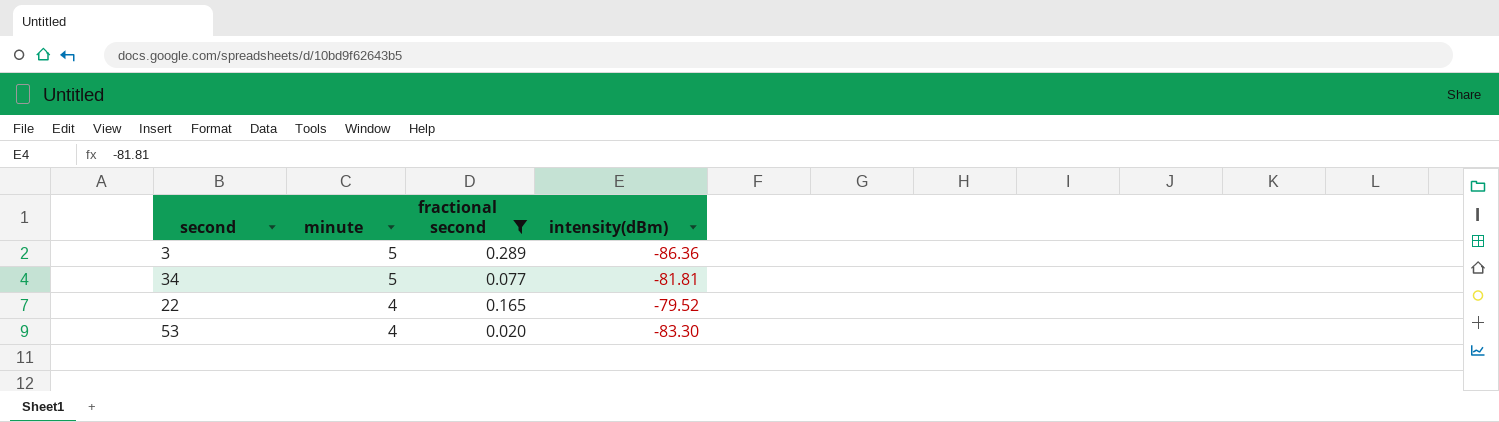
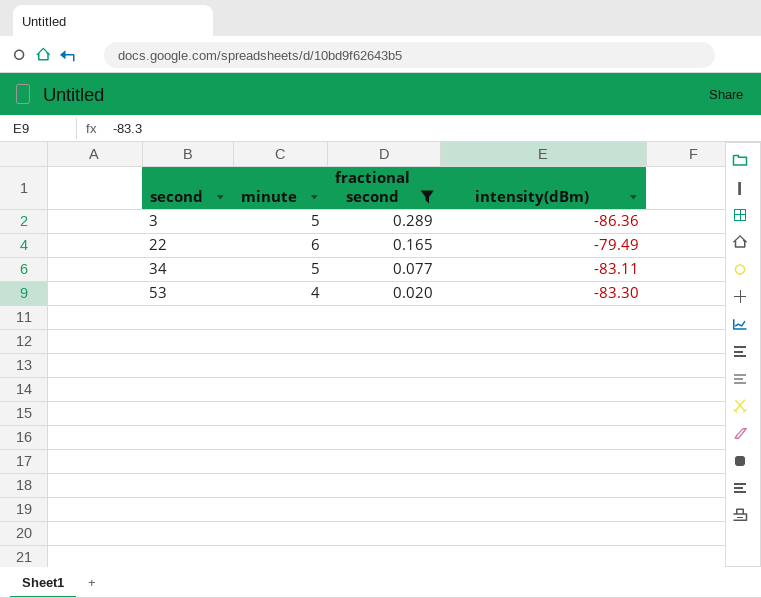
row order: minute descending -> second ascending
22 | minute: 4 -> 6
22 | intensity(dBm): -79.52 -> -79.49
34 | intensity(dBm): -81.81 -> -83.11

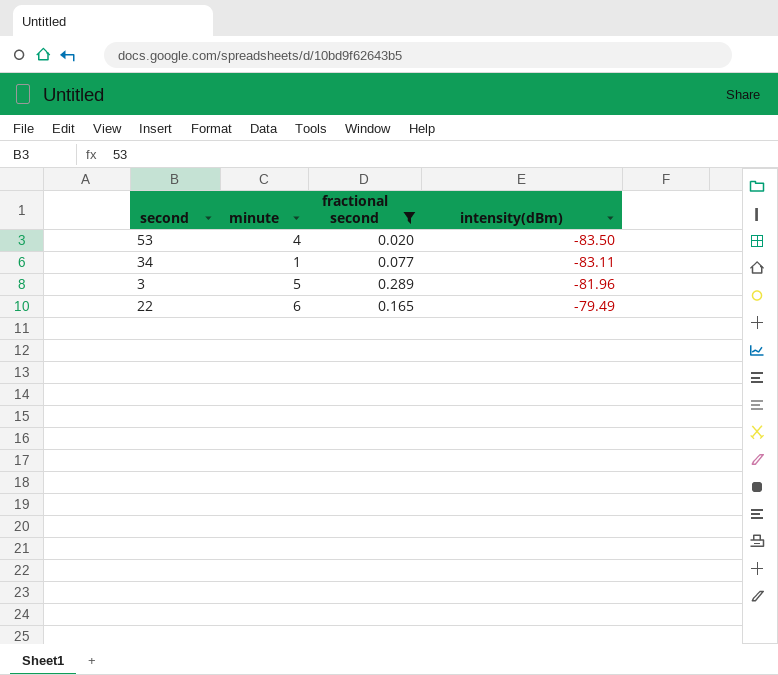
row order: second ascending -> intensity(dBm) ascending
53 | intensity(dBm): -83.30 -> -83.50
34 | minute: 5 -> 1
3 | intensity(dBm): -86.36 -> -81.96

